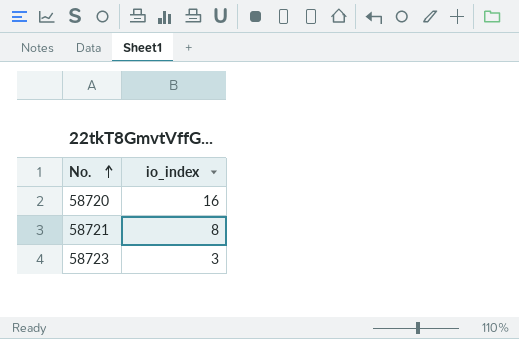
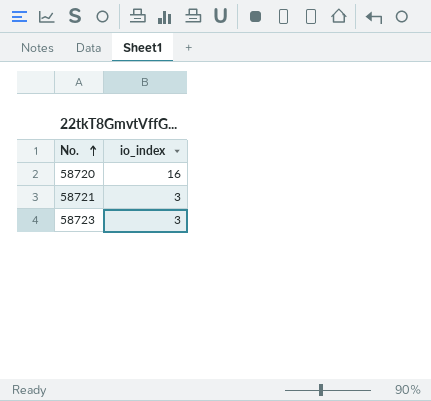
58721 | io_index: 8 -> 3

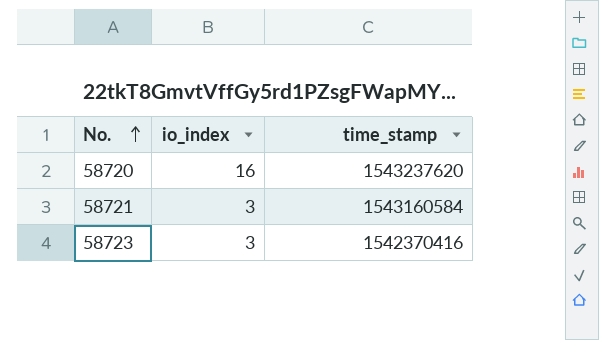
column time_stamp | position: none -> 3

